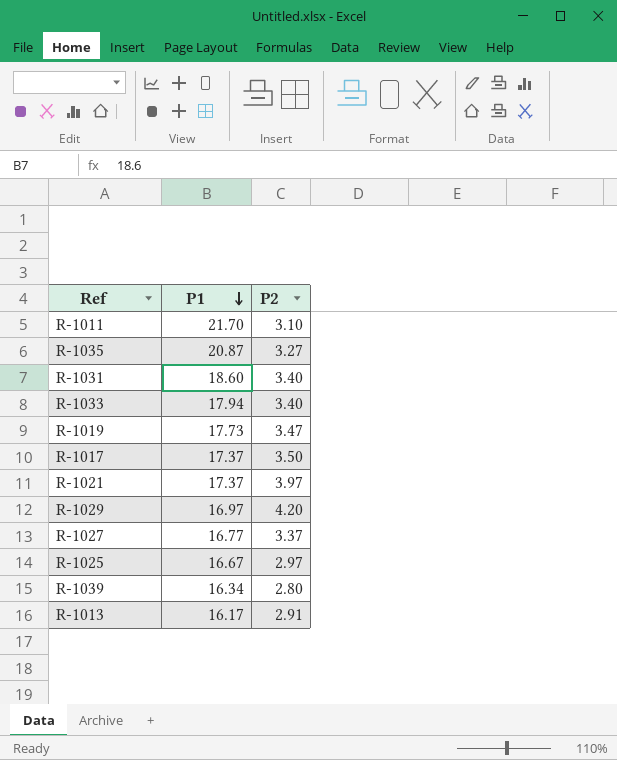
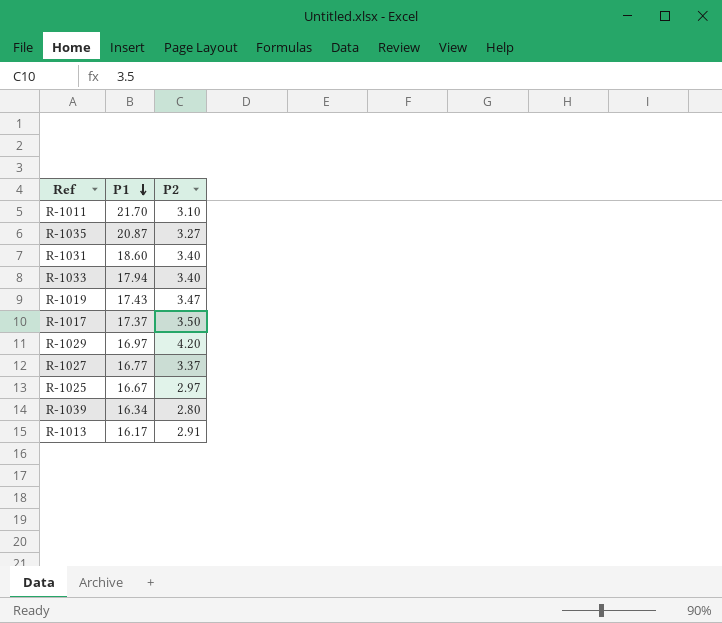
row R-1021: 17.37 | 3.97 -> none
R-1019 | P1: 17.73 -> 17.43

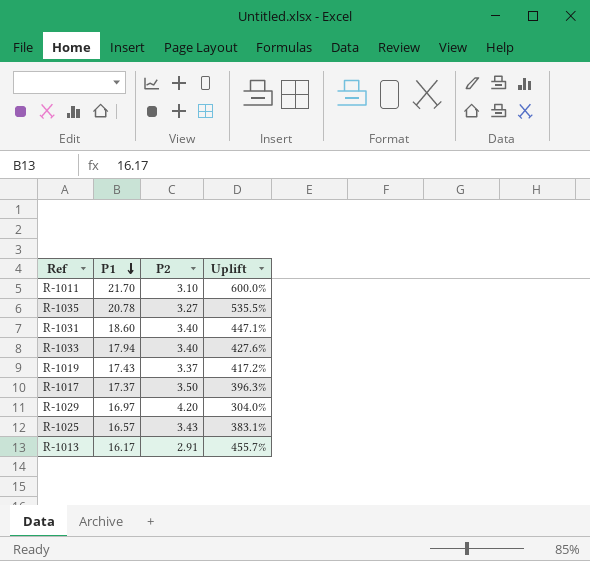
column Uplift | formula: none -> ([P1] - [P2]) / [P2]
row R-1027: 16.77 | 3.37 -> none
row R-1039: 16.34 | 2.80 -> none
R-1035 | P1: 20.87 -> 20.78
R-1019 | P2: 3.47 -> 3.37
R-1025 | P1: 16.67 -> 16.57
R-1025 | P2: 2.97 -> 3.43

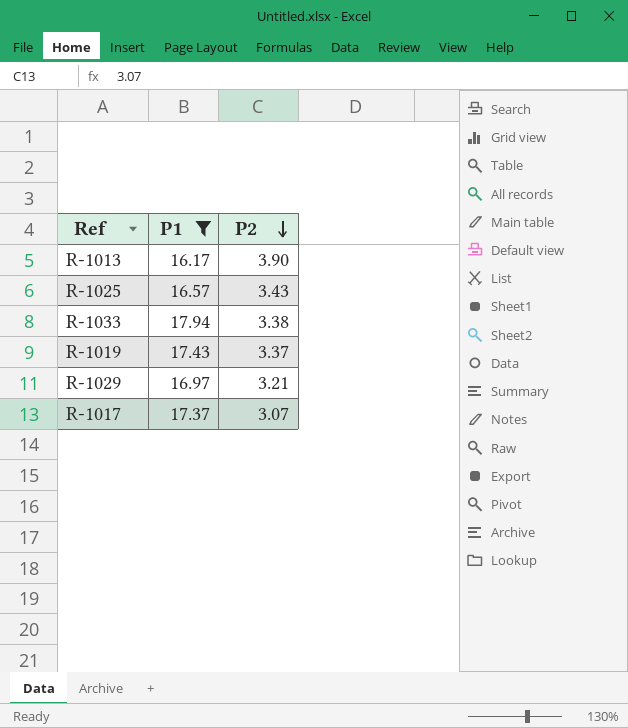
filter: none -> P1 <= 17.94
row order: P1 descending -> P2 descending
column Uplift | formula: ([P1] - [P2]) / [P2] -> none
R-1013 | P2: 2.91 -> 3.90
R-1033 | P2: 3.40 -> 3.38
R-1029 | P2: 4.20 -> 3.21
R-1017 | P2: 3.50 -> 3.07

